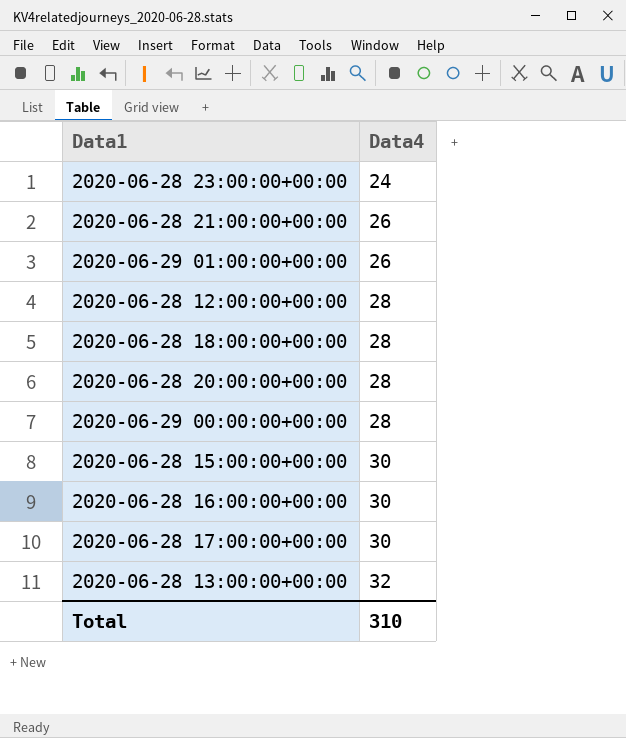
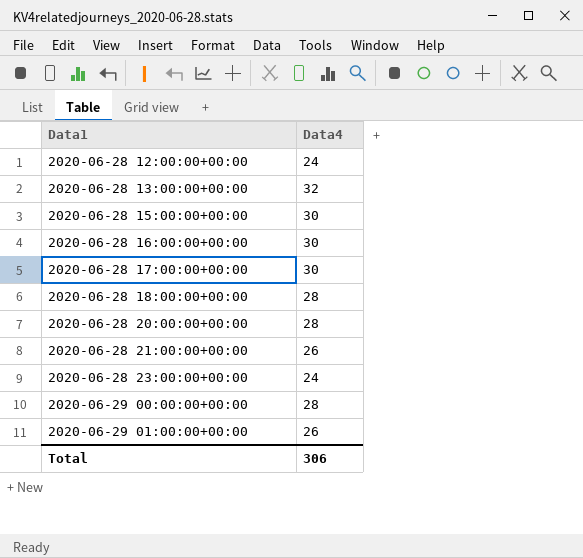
row order: Data4 ascending -> Data1 ascending
2020-06-28 12:00:00+00:00 | Data4: 28 -> 24
Total | Data4: 310 -> 306

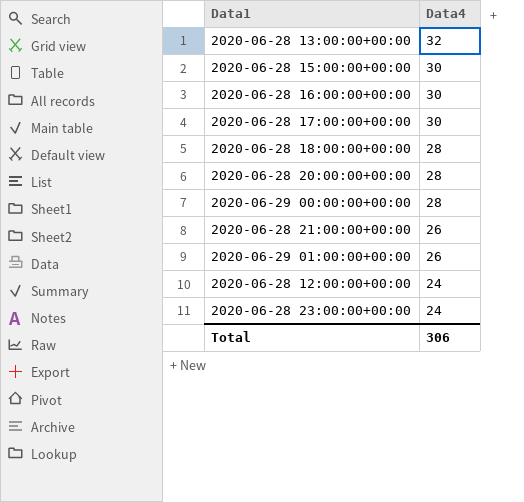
row order: Data1 ascending -> Data4 descending

